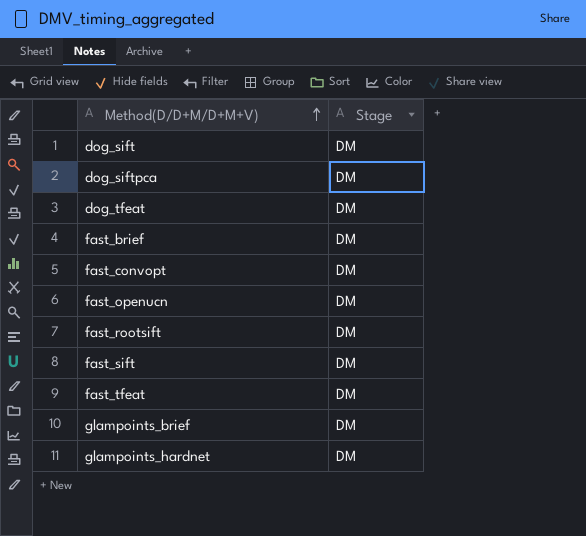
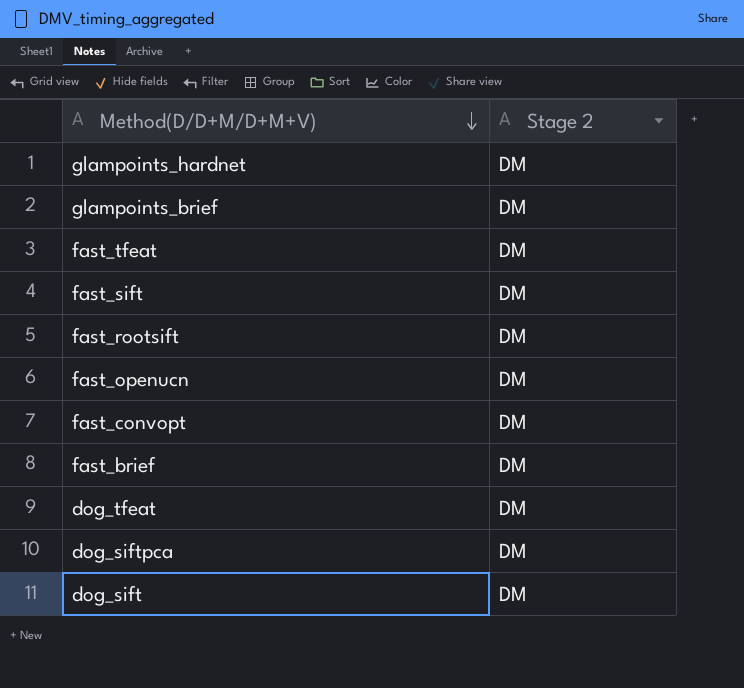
row order: Method(D/D+M/D+M+V) ascending -> Method(D/D+M/D+M+V) descending
column name: Stage -> Stage 2

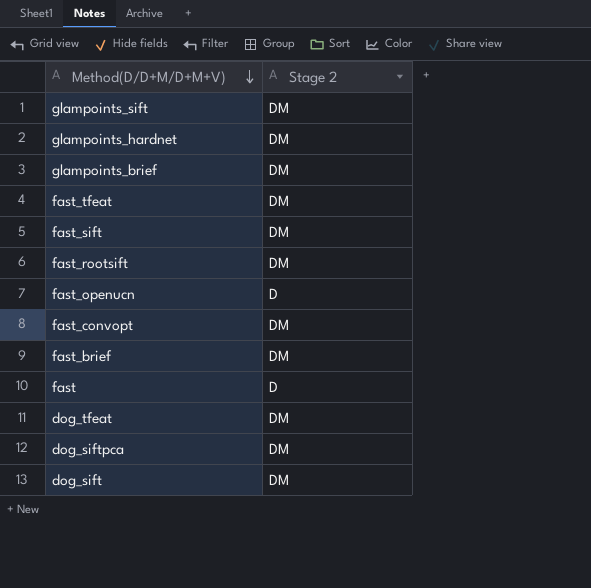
row glampoints_sift: none -> DM
fast_openucn | Stage 2: DM -> D
row fast: none -> D

